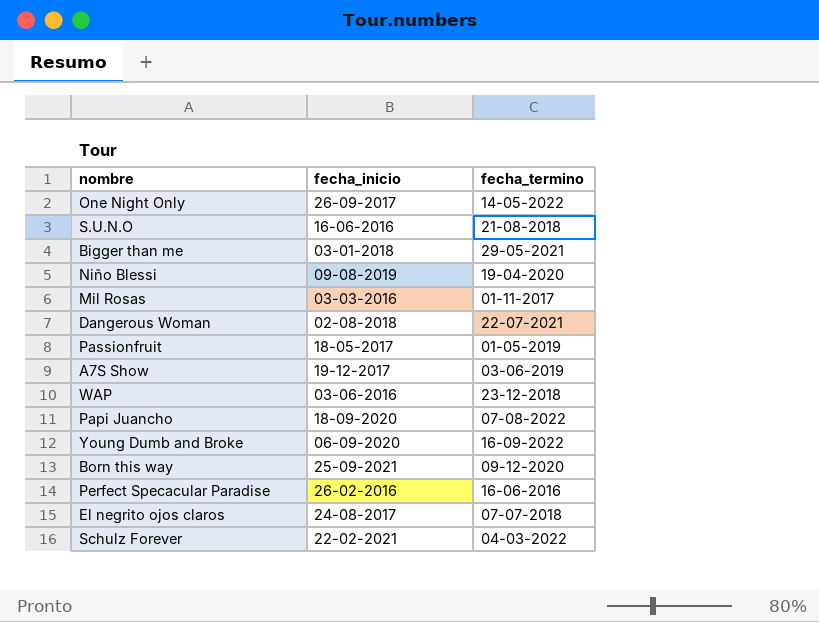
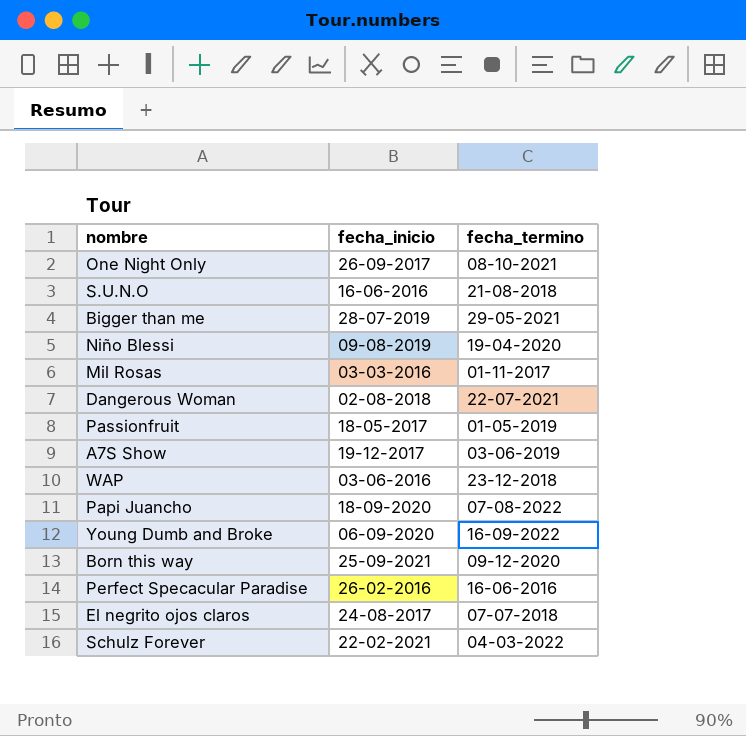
One Night Only | fecha_termino: 14-05-2022 -> 08-10-2021
Bigger than me | fecha_inicio: 03-01-2018 -> 28-07-2019

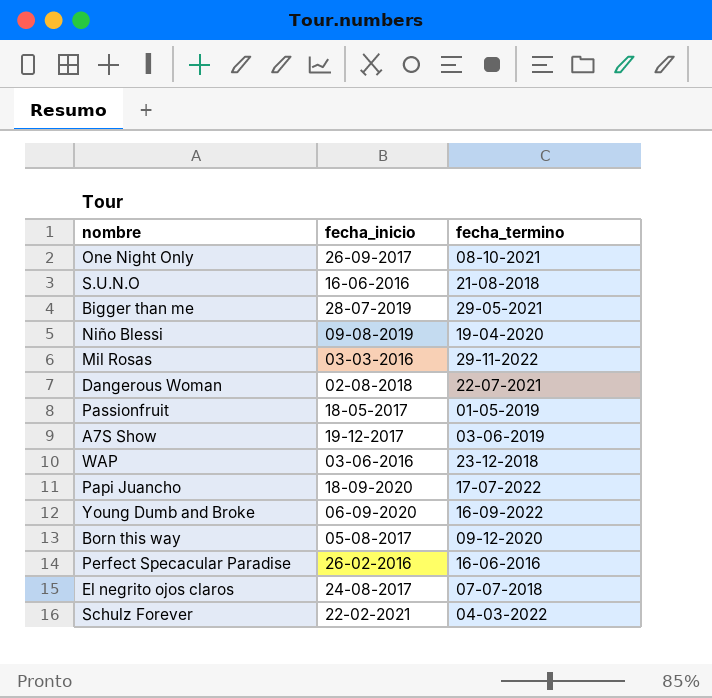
Mil Rosas | fecha_termino: 01-11-2017 -> 29-11-2022
Papi Juancho | fecha_termino: 07-08-2022 -> 17-07-2022
Born this way | fecha_inicio: 25-09-2021 -> 05-08-2017

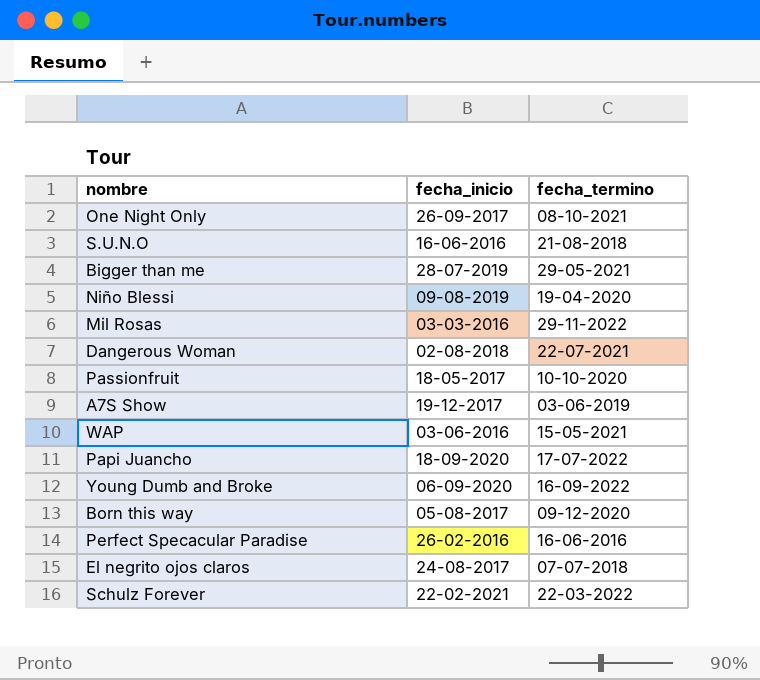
Passionfruit | fecha_termino: 01-05-2019 -> 10-10-2020
WAP | fecha_termino: 23-12-2018 -> 15-05-2021
Schulz Forever | fecha_termino: 04-03-2022 -> 22-03-2022

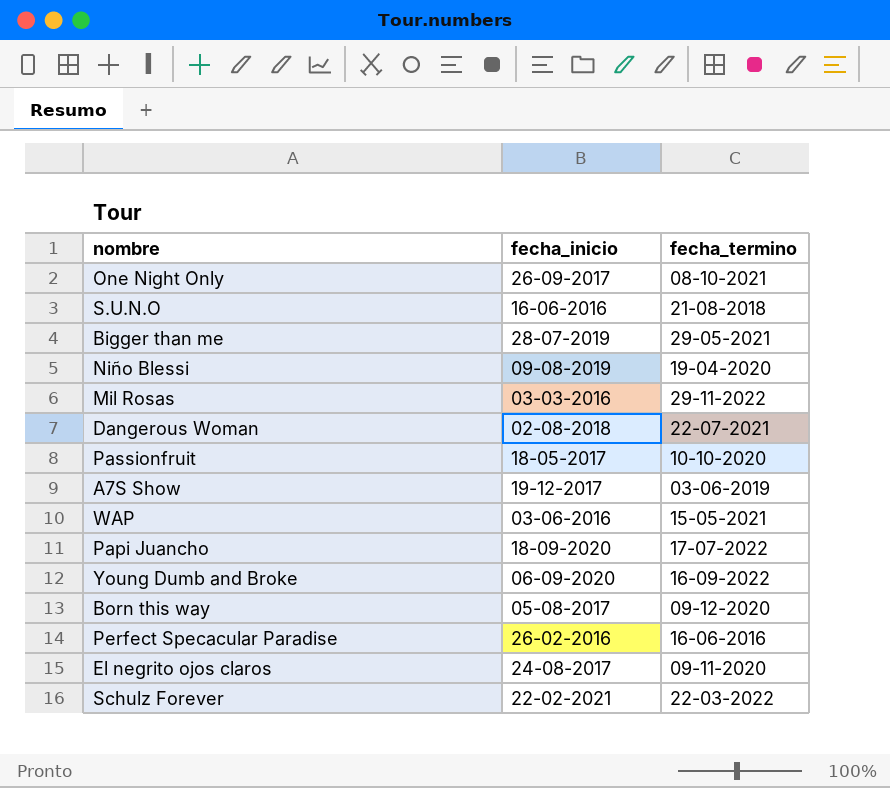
El negrito ojos claros | fecha_termino: 07-07-2018 -> 09-11-2020

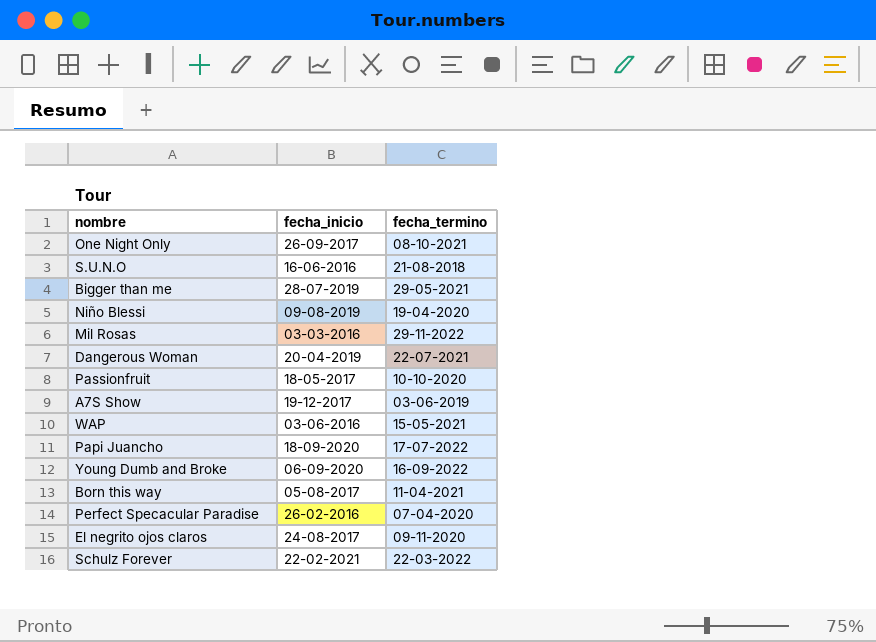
Dangerous Woman | fecha_inicio: 02-08-2018 -> 20-04-2019
Born this way | fecha_termino: 09-12-2020 -> 11-04-2021
Perfect Specacular Paradise | fecha_termino: 16-06-2016 -> 07-04-2020

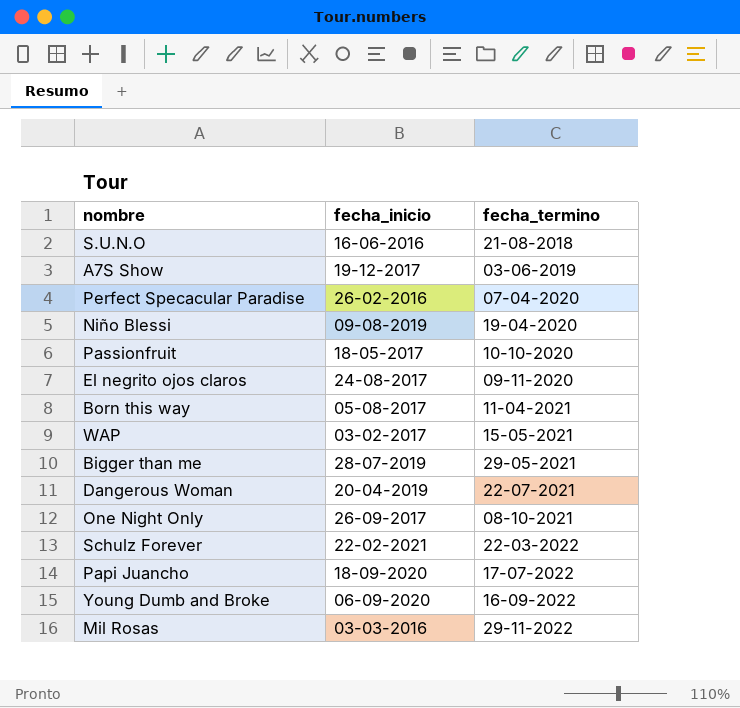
row order: none -> fecha_termino ascending
WAP | fecha_inicio: 03-06-2016 -> 03-02-2017

